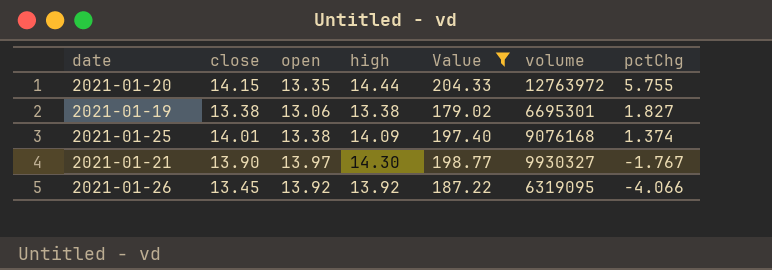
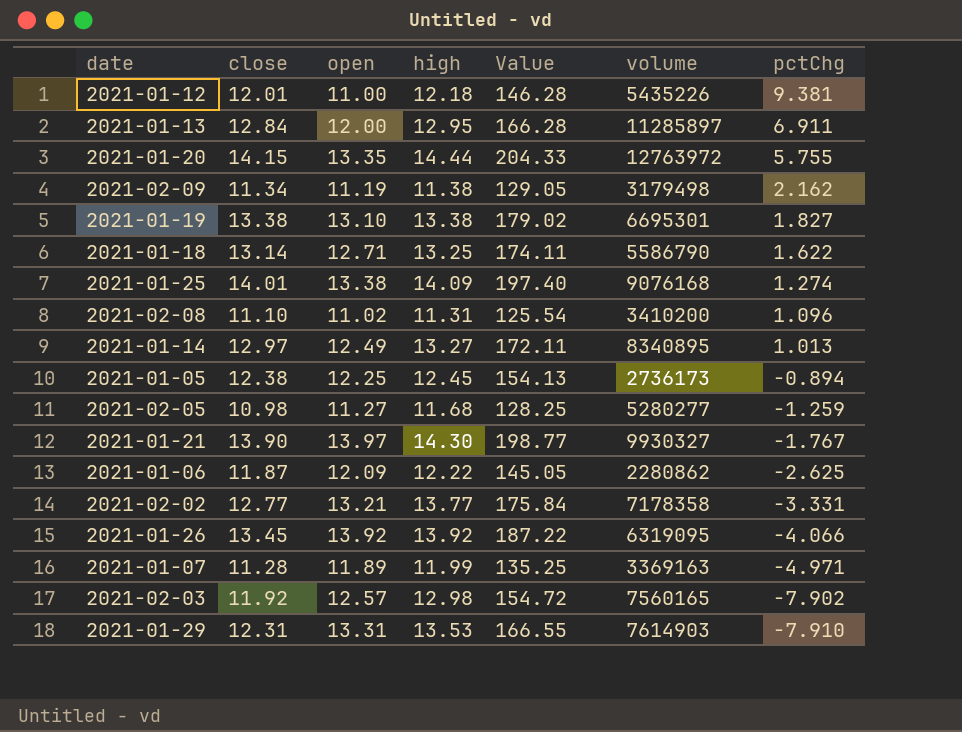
filter: Value >= 179.02 -> none
2021-01-19 | open: 13.06 -> 13.10
2021-01-25 | pctChg: 1.374 -> 1.274

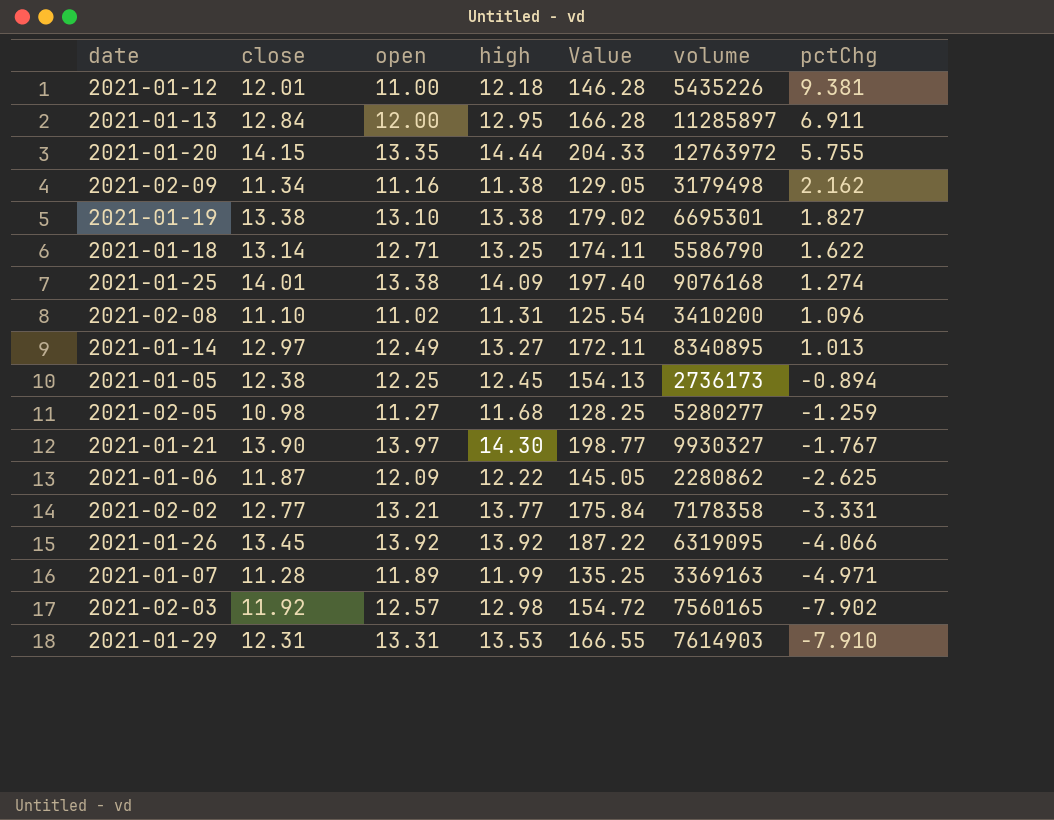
2021-02-09 | open: 11.19 -> 11.16

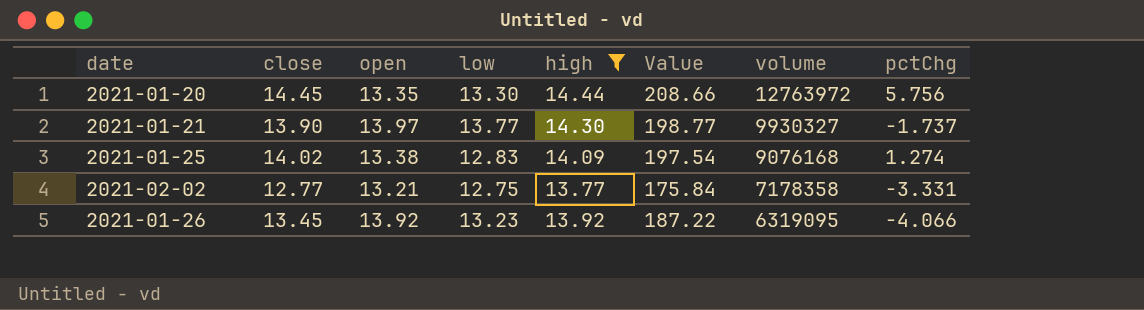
filter: none -> high >= 13.77
row order: pctChg descending -> volume descending
column low | position: none -> 4
2021-01-20 | close: 14.15 -> 14.45
2021-01-20 | Value: 204.33 -> 208.66
2021-01-20 | pctChg: 5.755 -> 5.756
2021-01-21 | pctChg: -1.767 -> -1.737
2021-01-25 | close: 14.01 -> 14.02
2021-01-25 | Value: 197.40 -> 197.54

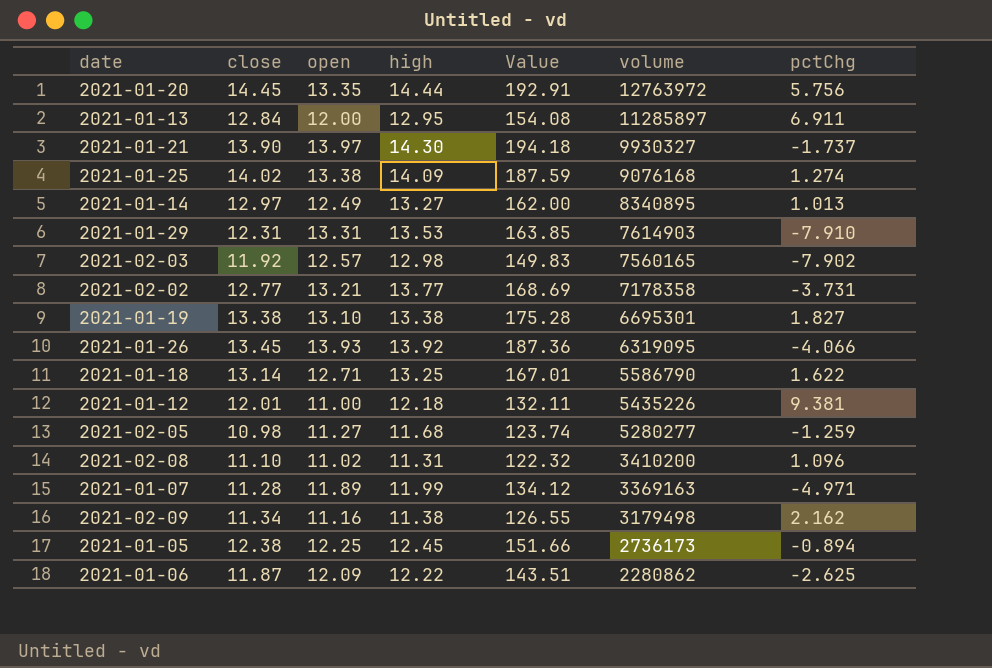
filter: high >= 13.77 -> none
column low | position: 4 -> none
column Value | formula: [close] * [high] -> [close] * [open]
2021-02-02 | pctChg: -3.331 -> -3.731
2021-01-26 | open: 13.92 -> 13.93

